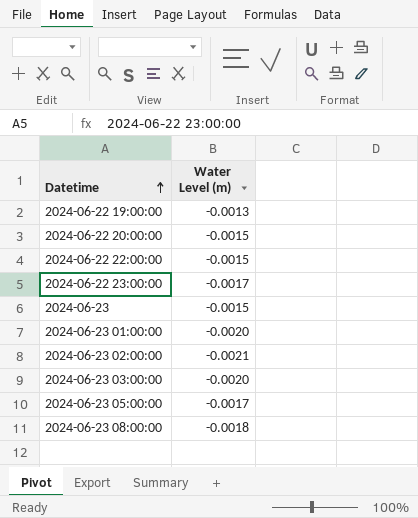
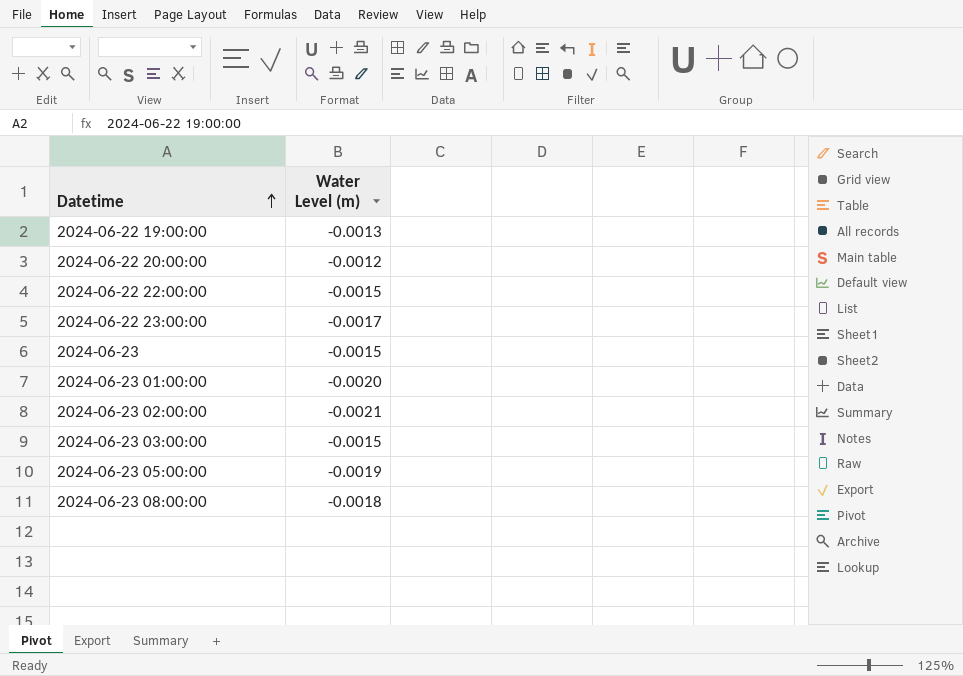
2024-06-22 20:00:00 | Water Level (m): -0.0015 -> -0.0012
2024-06-23 03:00:00 | Water Level (m): -0.0020 -> -0.0015
2024-06-23 05:00:00 | Water Level (m): -0.0017 -> -0.0019

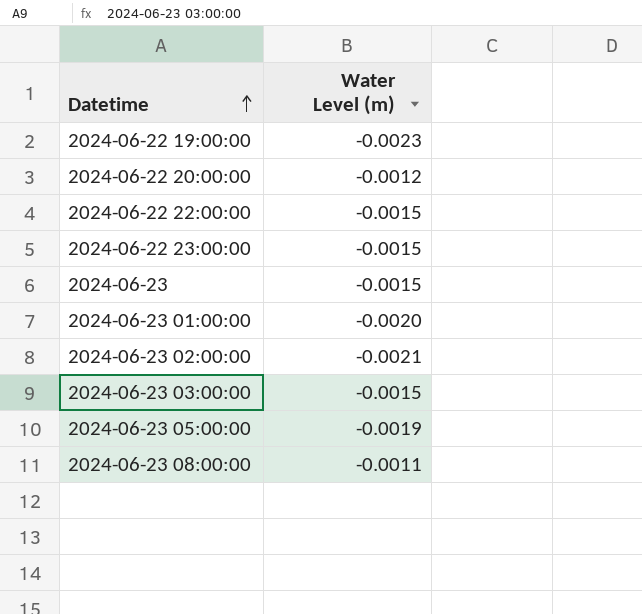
2024-06-22 19:00:00 | Water Level (m): -0.0013 -> -0.0023
2024-06-22 23:00:00 | Water Level (m): -0.0017 -> -0.0015
2024-06-23 08:00:00 | Water Level (m): -0.0018 -> -0.0011

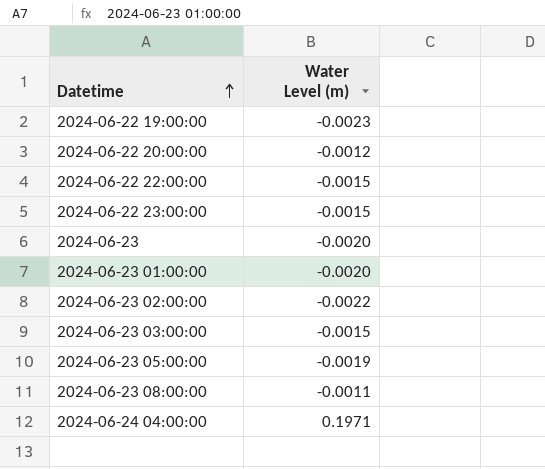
2024-06-23 | Water Level (m): -0.0015 -> -0.0020
2024-06-23 02:00:00 | Water Level (m): -0.0021 -> -0.0022
row 2024-06-24 04:00:00: none -> 0.1971

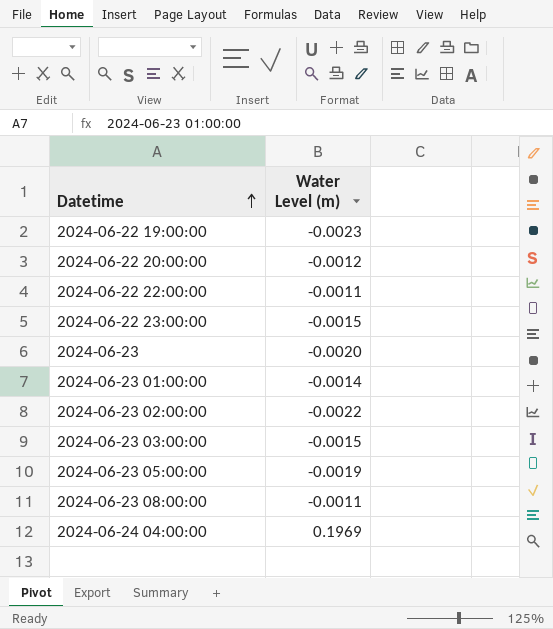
2024-06-22 22:00:00 | Water Level (m): -0.0015 -> -0.0011
2024-06-23 01:00:00 | Water Level (m): -0.0020 -> -0.0014
2024-06-24 04:00:00 | Water Level (m): 0.1971 -> 0.1969

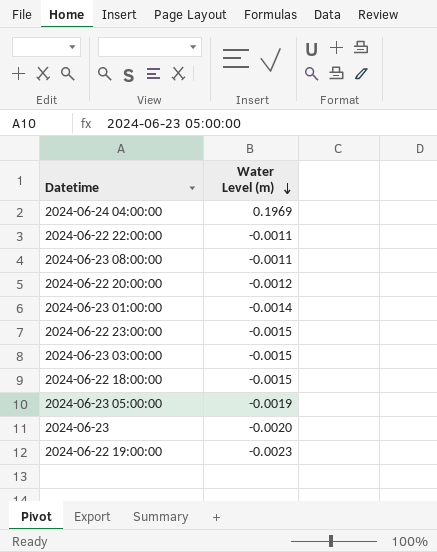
row order: Datetime ascending -> Water Level (m) descending
row 2024-06-23 02:00:00: -0.0022 -> none
row 2024-06-22 18:00:00: none -> -0.0015

